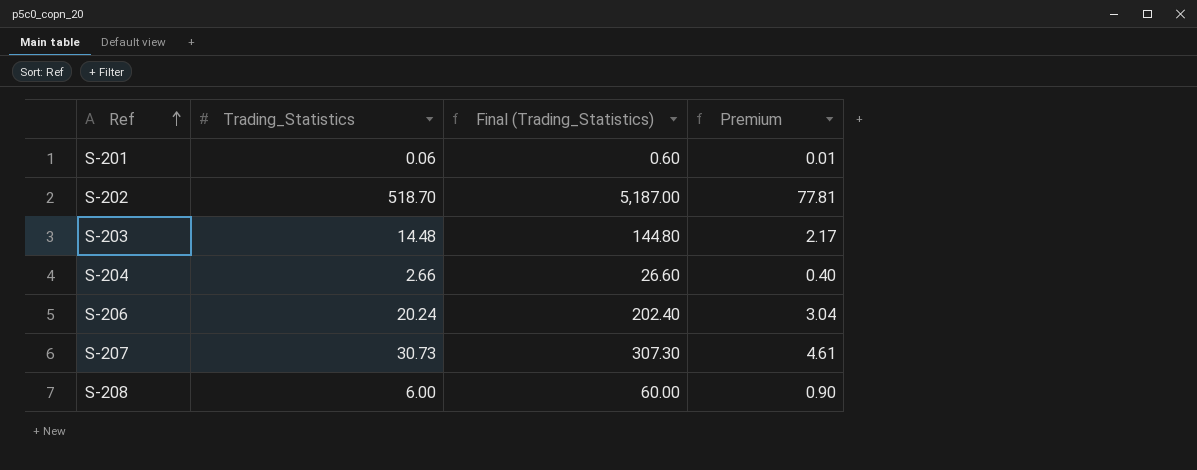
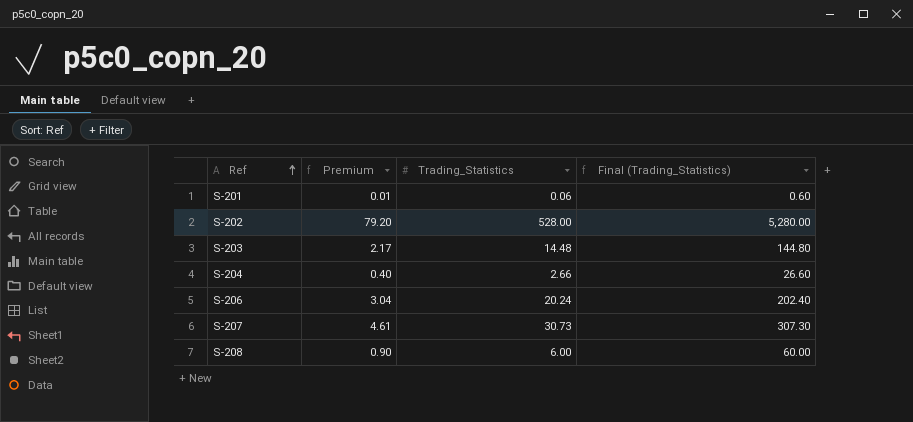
column Premium | position: 4 -> 2
S-202 | Premium: 77.81 -> 79.20
S-202 | Trading_Statistics: 518.70 -> 528.00
S-202 | Final (Trading_Statistics): 5,187.00 -> 5,280.00

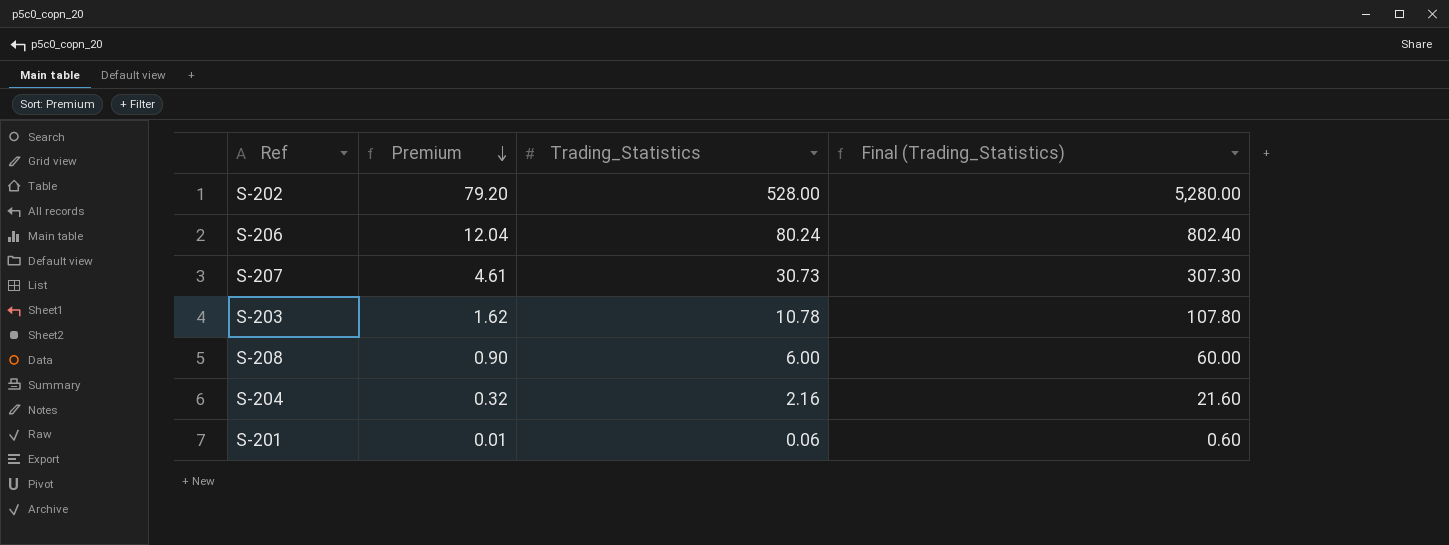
row order: Ref ascending -> Premium descending
S-206 | Premium: 3.04 -> 12.04
S-206 | Trading_Statistics: 20.24 -> 80.24
S-206 | Final (Trading_Statistics): 202.40 -> 802.40
S-203 | Premium: 2.17 -> 1.62
S-203 | Trading_Statistics: 14.48 -> 10.78
S-203 | Final (Trading_Statistics): 144.80 -> 107.80
S-204 | Premium: 0.40 -> 0.32
S-204 | Trading_Statistics: 2.66 -> 2.16
S-204 | Final (Trading_Statistics): 26.60 -> 21.60

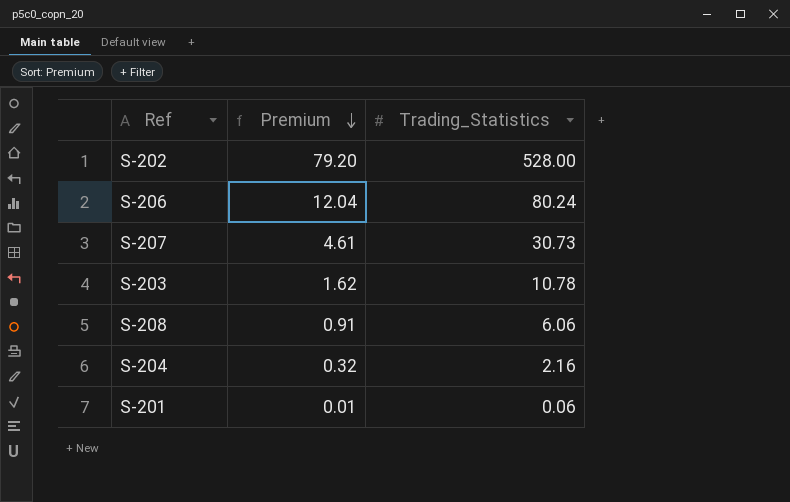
column Final (Trading_Statistics) | formula: [Trading_Statistics] * 10 -> none
S-208 | Premium: 0.90 -> 0.91
S-208 | Trading_Statistics: 6.00 -> 6.06

